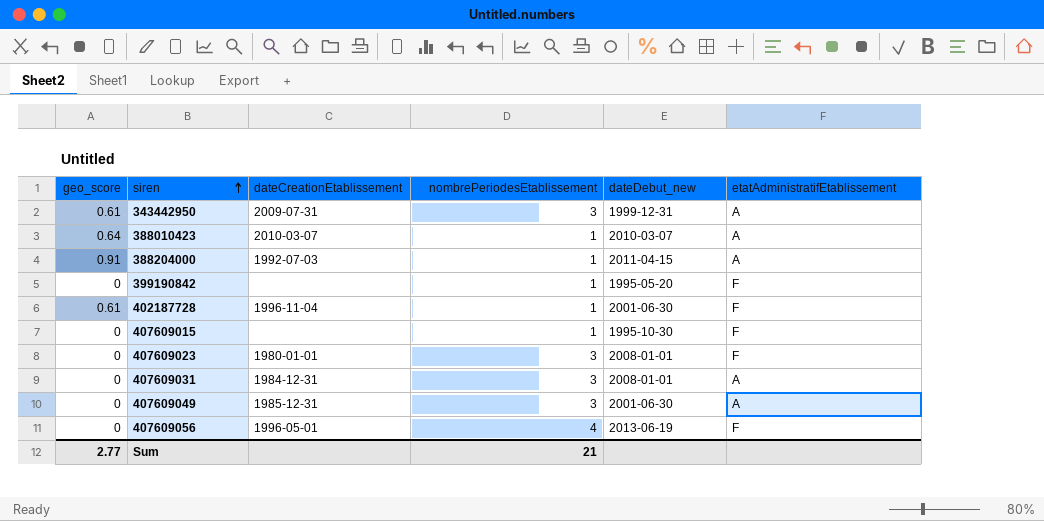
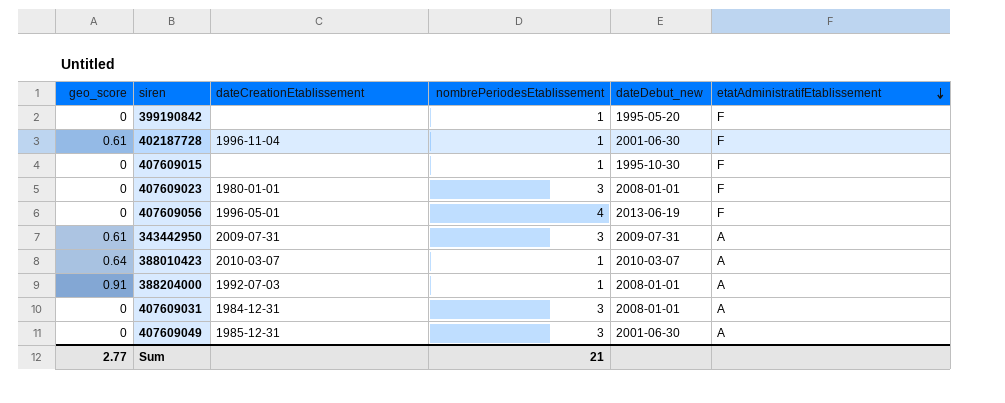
row order: siren ascending -> etatAdministratifEtablissement descending
343442950 | dateDebut_new: 1999-12-31 -> 2009-07-31
388204000 | dateDebut_new: 2011-04-15 -> 2008-01-01

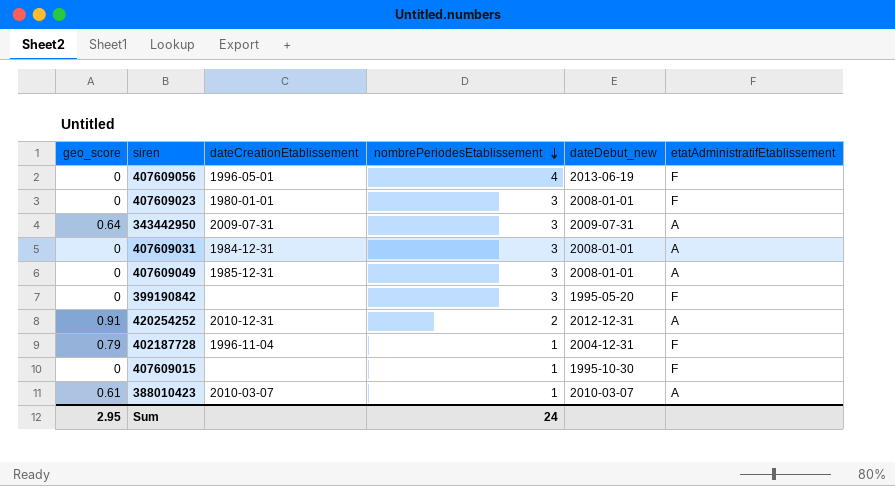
row order: etatAdministratifEtablissement descending -> nombrePeriodesEtablissement descending
row 388204000: 0.91 | 1992-07-03 | 1 | 2008-01-01 | A -> none
343442950 | geo_score: 0.61 -> 0.64
407609049 | dateDebut_new: 2001-06-30 -> 2008-01-01
399190842 | nombrePeriodesEtablissement: 1 -> 3
row 420254252: none -> 0.91 | 2010-12-31 | 2 | 2012-12-31 | A
402187728 | geo_score: 0.61 -> 0.79
402187728 | dateDebut_new: 2001-06-30 -> 2004-12-31
388010423 | geo_score: 0.64 -> 0.61
Sum | geo_score: 2.77 -> 2.95
Sum | nombrePeriodesEtablissement: 21 -> 24

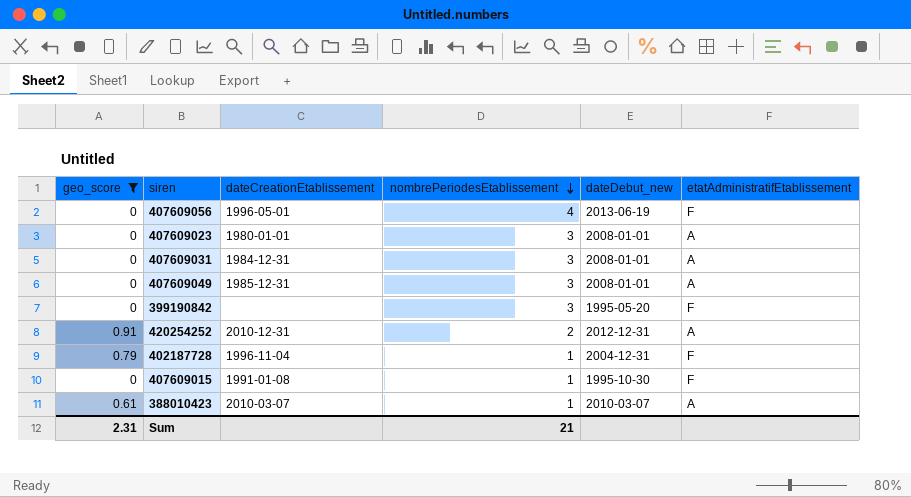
filter: none -> geo_score != 0.64
407609023 | etatAdministratifEtablissement: F -> A
407609015 | dateCreationEtablissement: none -> 1991-01-08
Sum | geo_score: 2.95 -> 2.31
Sum | nombrePeriodesEtablissement: 24 -> 21

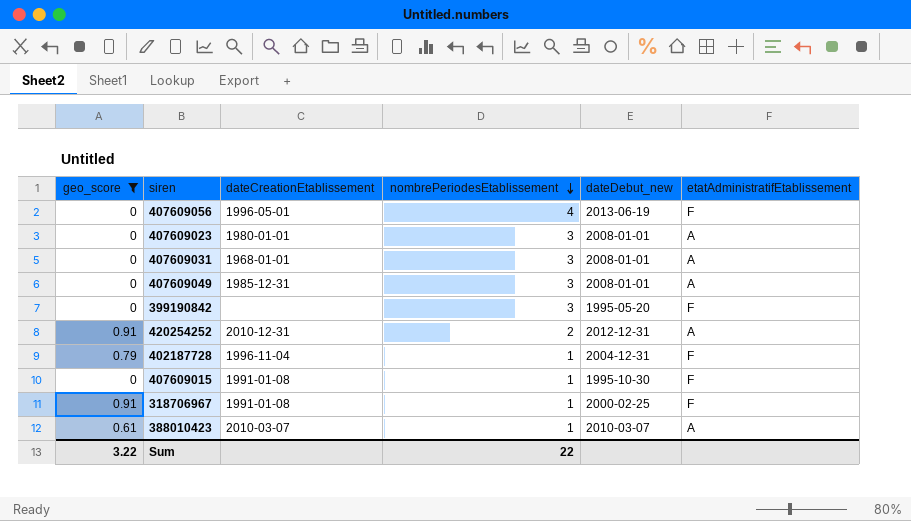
407609031 | dateCreationEtablissement: 1984-12-31 -> 1968-01-01
row 318706967: none -> 0.91 | 1991-01-08 | 1 | 2000-02-25 | F
Sum | geo_score: 2.31 -> 3.22
Sum | nombrePeriodesEtablissement: 21 -> 22

